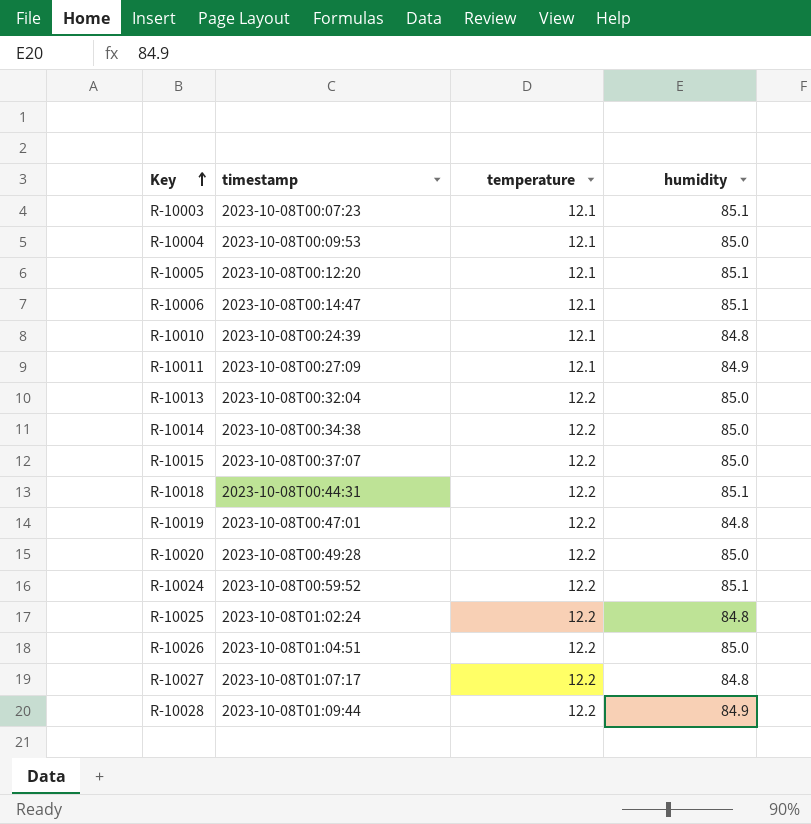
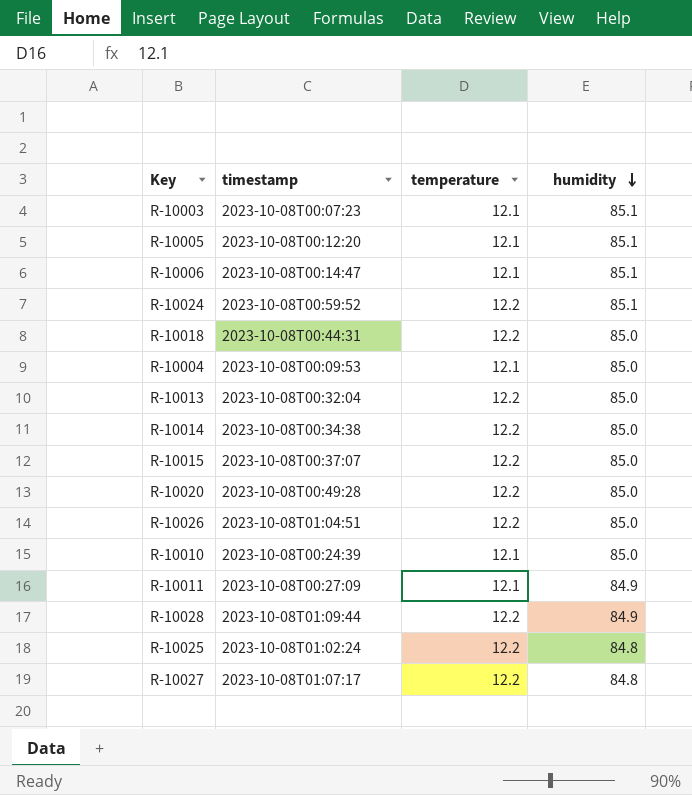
row order: Key ascending -> humidity descending
row R-10019: 2023-10-08T00:47:01 | 12.2 | 84.8 -> none
R-10018 | humidity: 85.1 -> 85.0
R-10010 | humidity: 84.8 -> 85.0

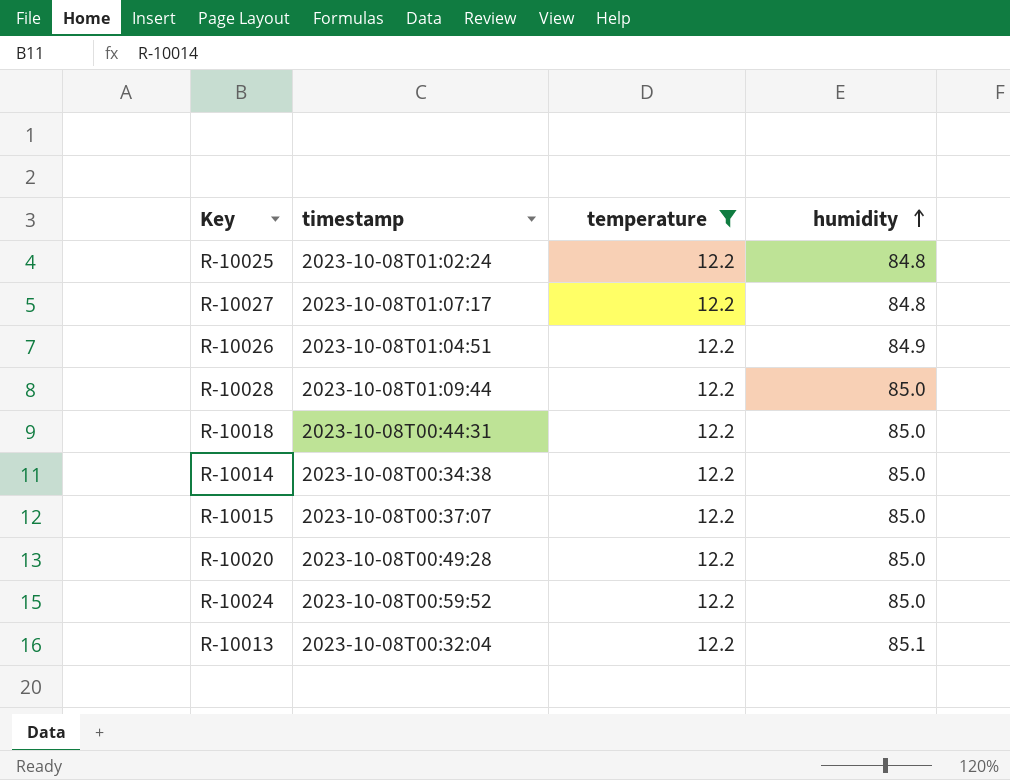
filter: none -> temperature = 12.2
row order: humidity descending -> humidity ascending
R-10026 | humidity: 85.0 -> 84.9
R-10028 | humidity: 84.9 -> 85.0
R-10024 | humidity: 85.1 -> 85.0
R-10013 | humidity: 85.0 -> 85.1

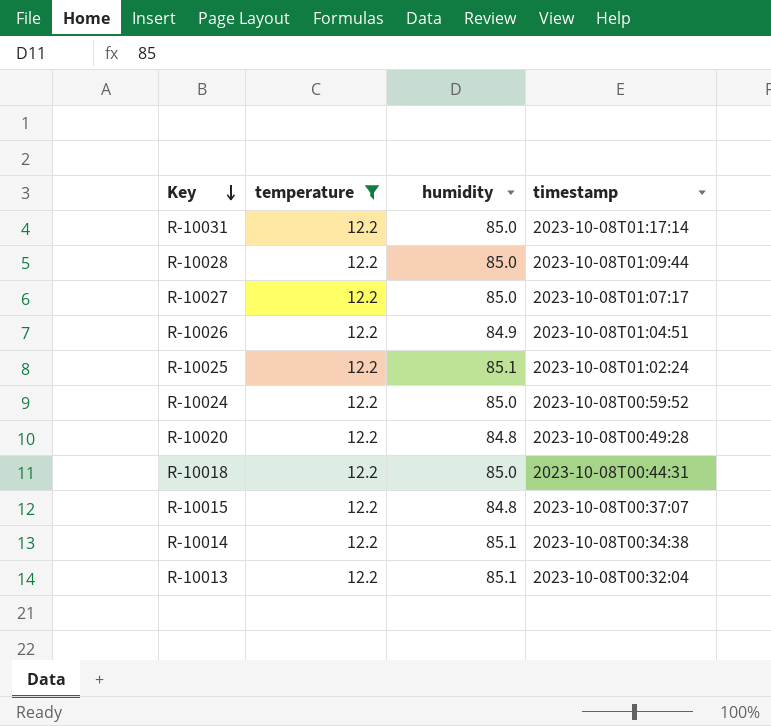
row order: humidity ascending -> Key descending
column timestamp | position: 2 -> 4
row R-10031: none -> 12.2 | 85.0 | 2023-10-08T01:17:14
R-10027 | humidity: 84.8 -> 85.0
R-10025 | humidity: 84.8 -> 85.1
R-10020 | humidity: 85.0 -> 84.8
R-10015 | humidity: 85.0 -> 84.8
R-10014 | humidity: 85.0 -> 85.1

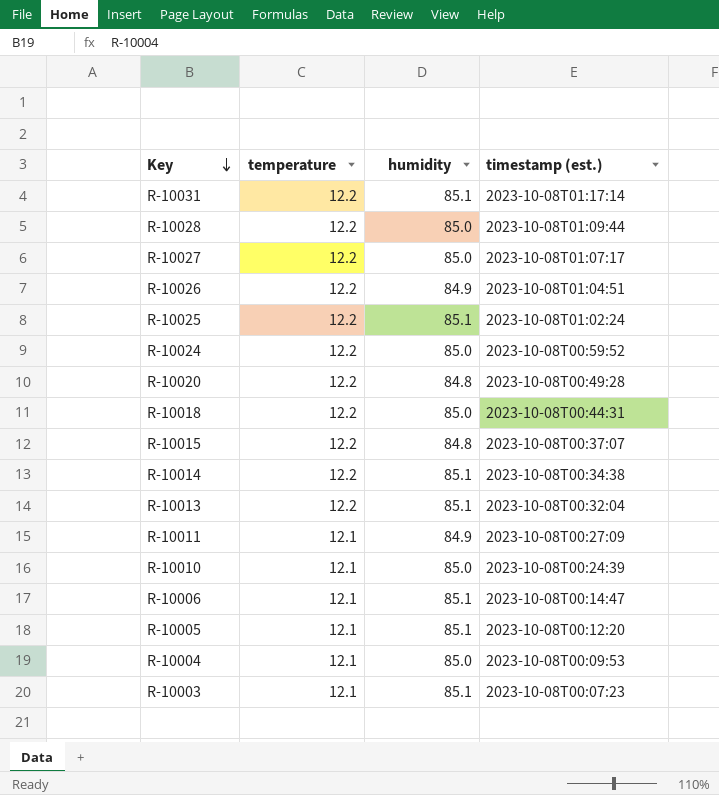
filter: temperature = 12.2 -> none
column name: timestamp -> timestamp (est.)
R-10031 | humidity: 85.0 -> 85.1

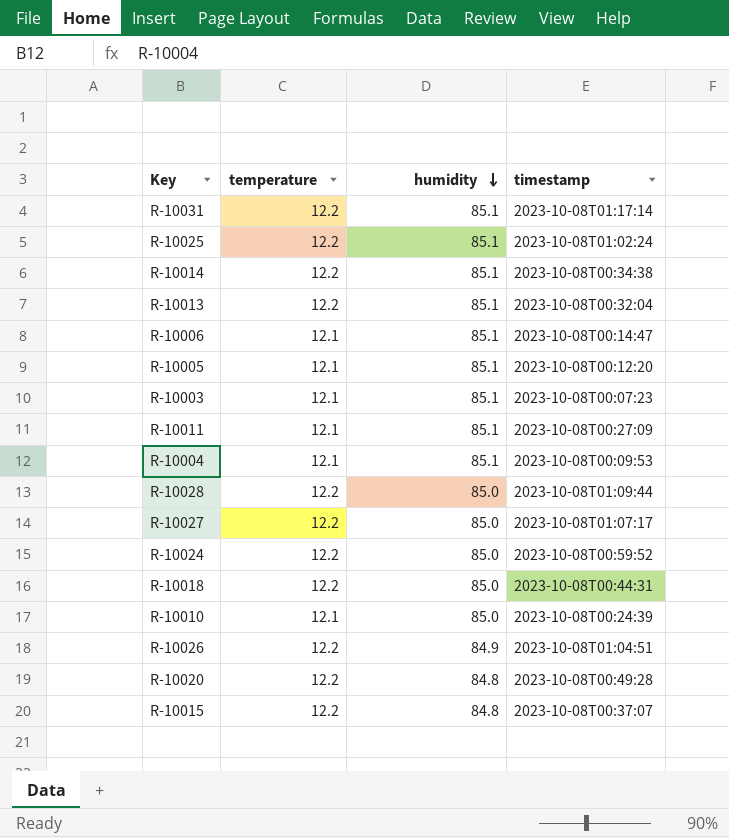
row order: Key descending -> humidity descending
column name: timestamp (est.) -> timestamp
R-10011 | humidity: 84.9 -> 85.1
R-10004 | humidity: 85.0 -> 85.1

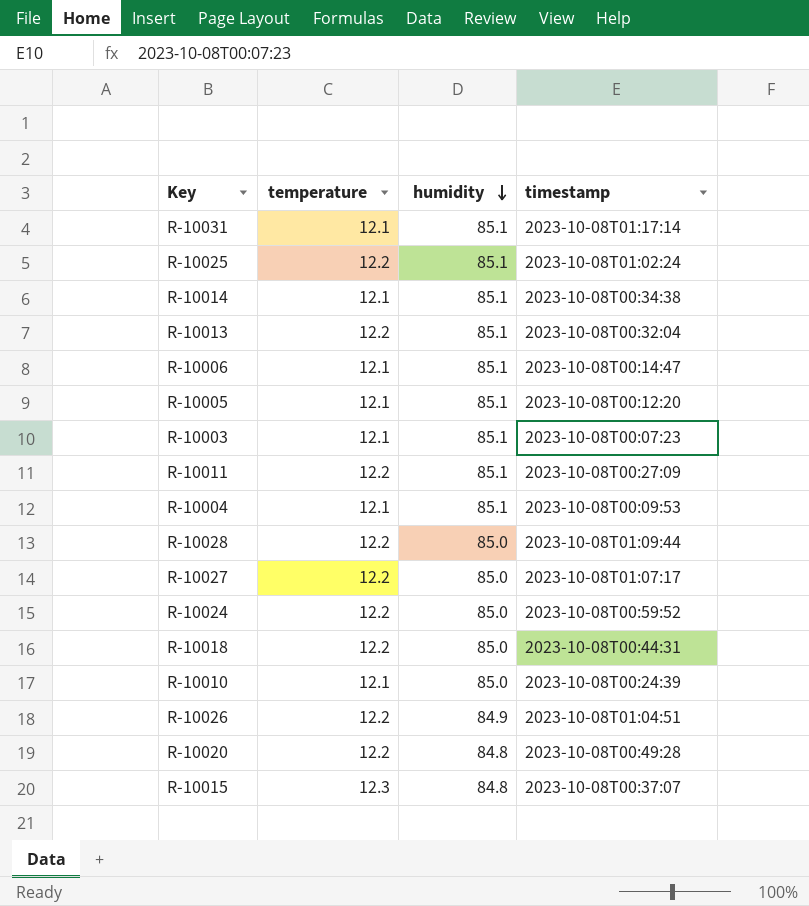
R-10031 | temperature: 12.2 -> 12.1
R-10014 | temperature: 12.2 -> 12.1
R-10011 | temperature: 12.1 -> 12.2
R-10015 | temperature: 12.2 -> 12.3

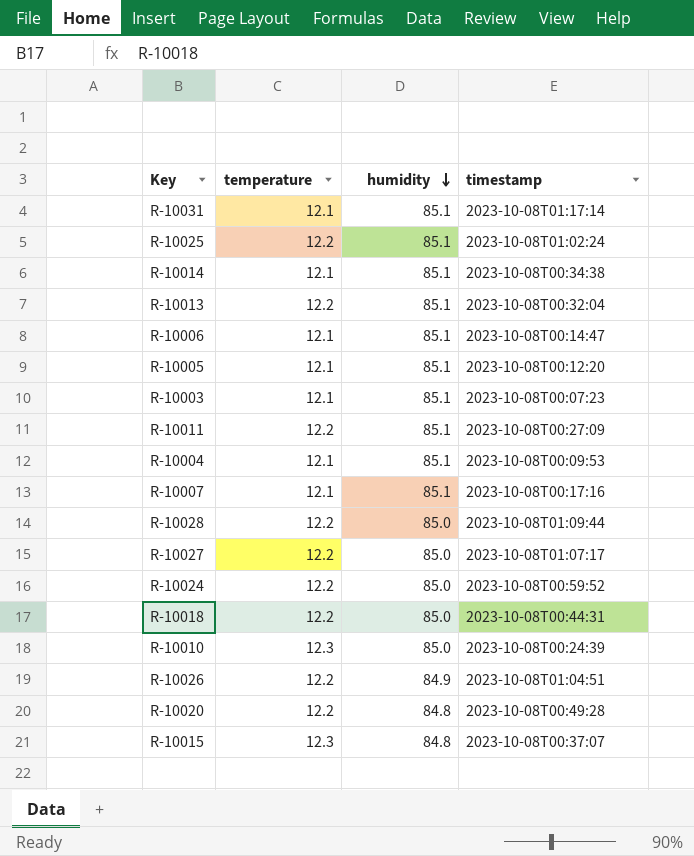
row R-10007: none -> 12.1 | 85.1 | 2023-10-08T00:17:16
R-10010 | temperature: 12.1 -> 12.3

